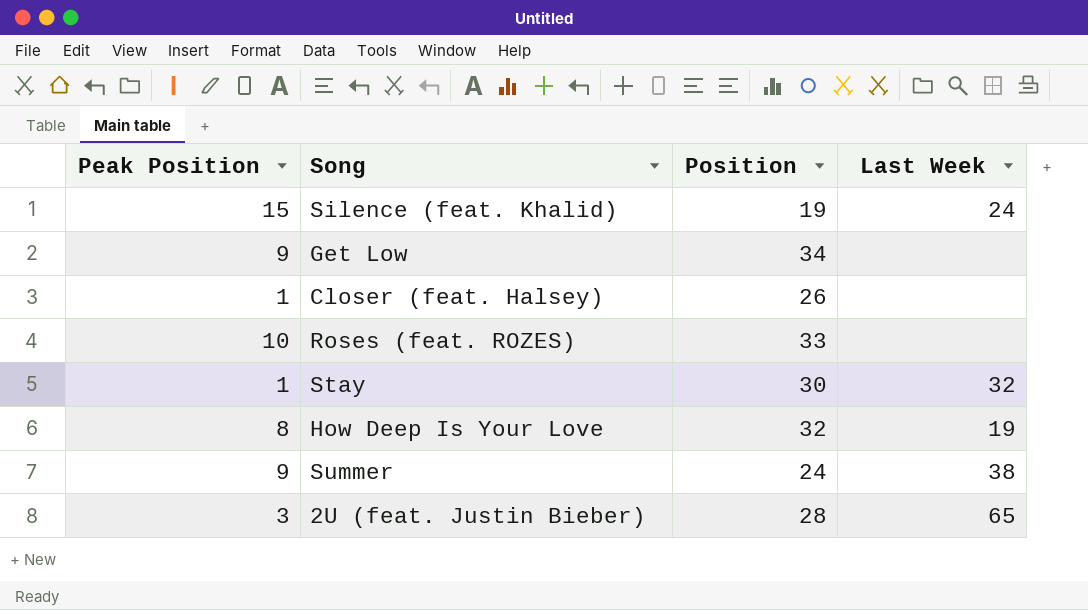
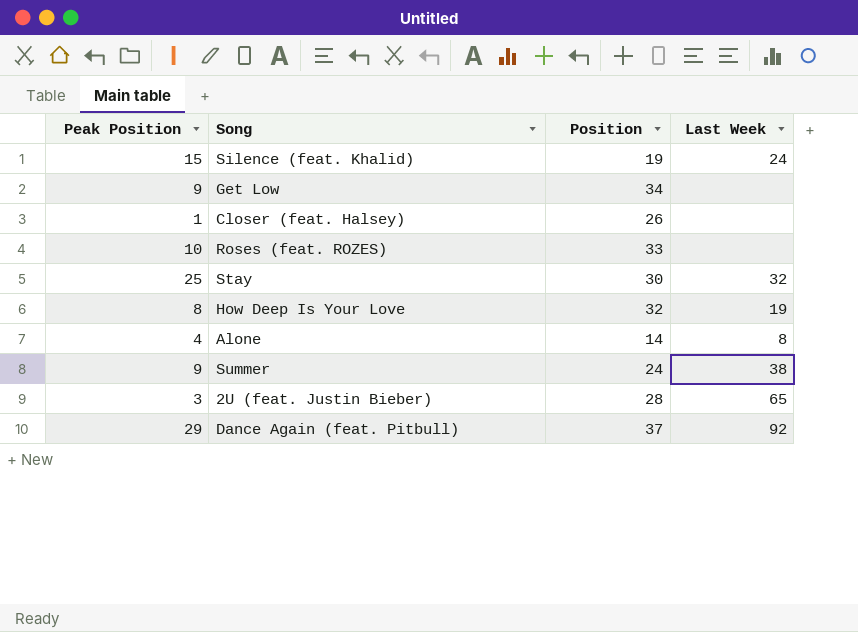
Stay | Peak Position: 1 -> 25
row Alone: none -> 4 | 14 | 8
row Dance Again (feat. Pitbull): none -> 29 | 37 | 92

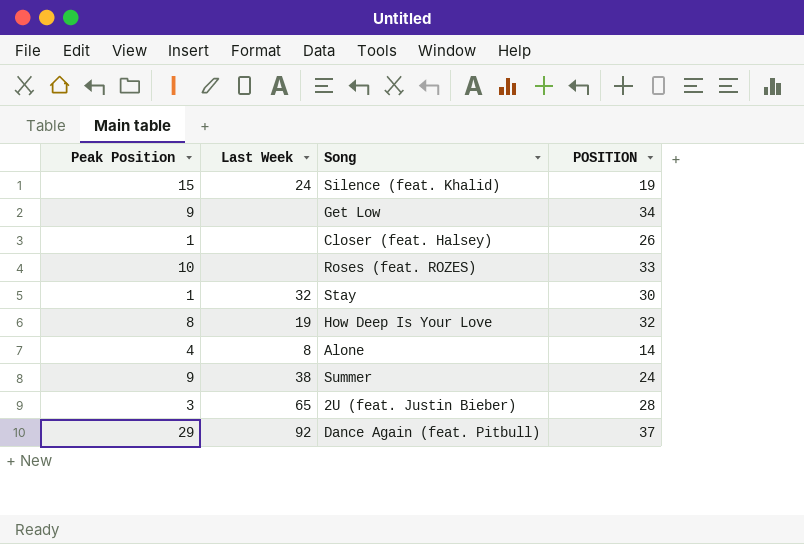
column Last Week | position: 4 -> 2
column name: Position -> POSITION
Stay | Peak Position: 25 -> 1

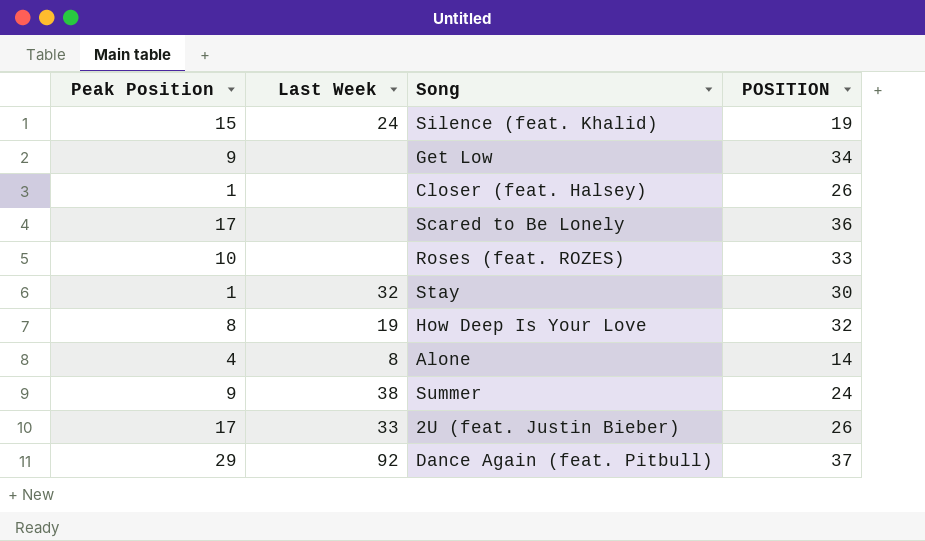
row Scared to Be Lonely: none -> 17 | none | 36
2U (feat. Justin Bieber) | Peak Position: 3 -> 17
2U (feat. Justin Bieber) | Last Week: 65 -> 33
2U (feat. Justin Bieber) | POSITION: 28 -> 26

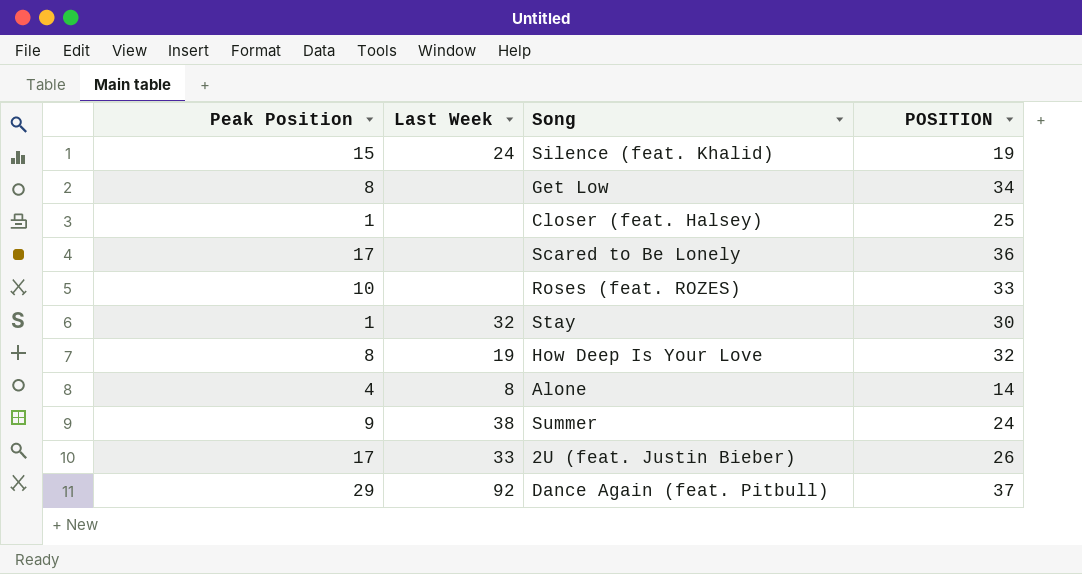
Get Low | Peak Position: 9 -> 8
Closer (feat. Halsey) | POSITION: 26 -> 25

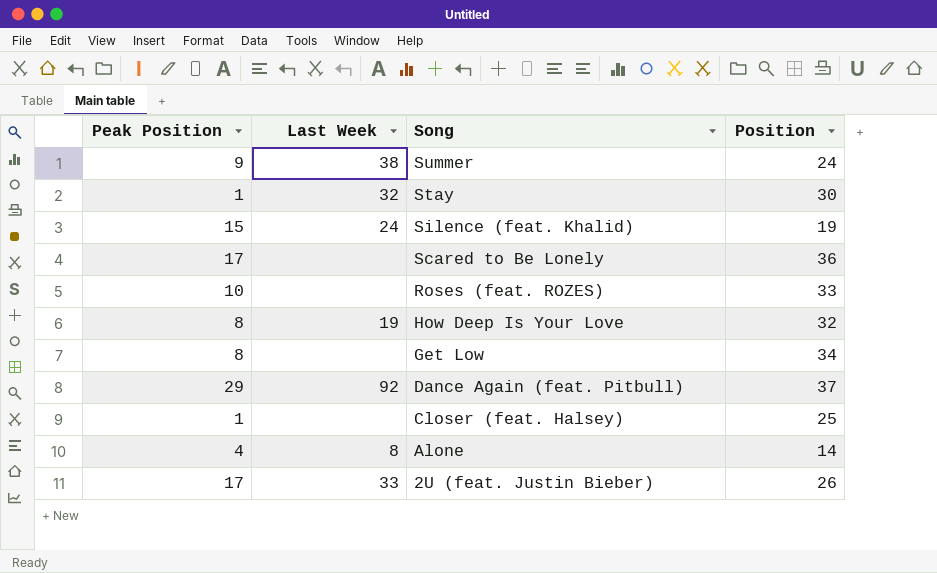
row order: none -> Song descending
column name: POSITION -> Position

